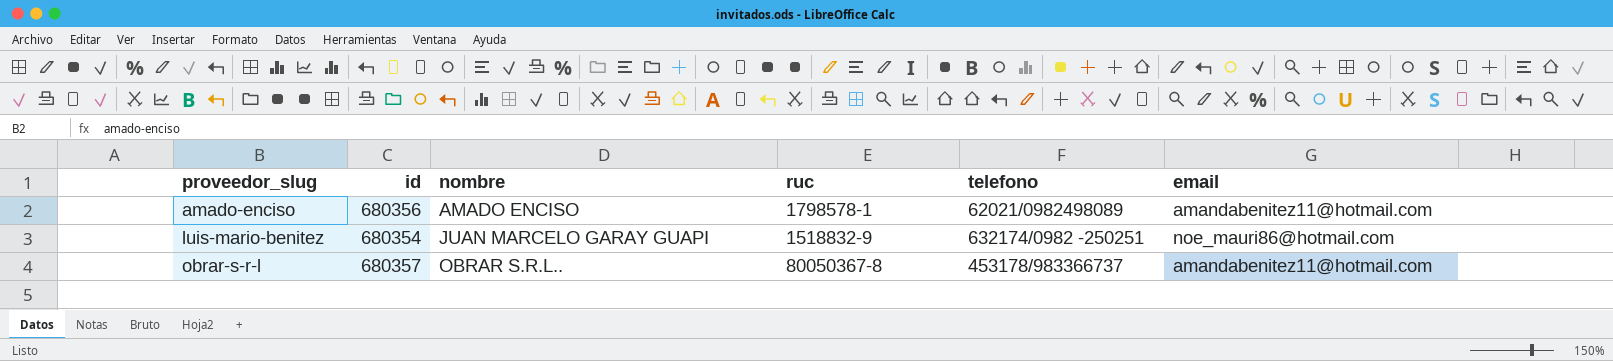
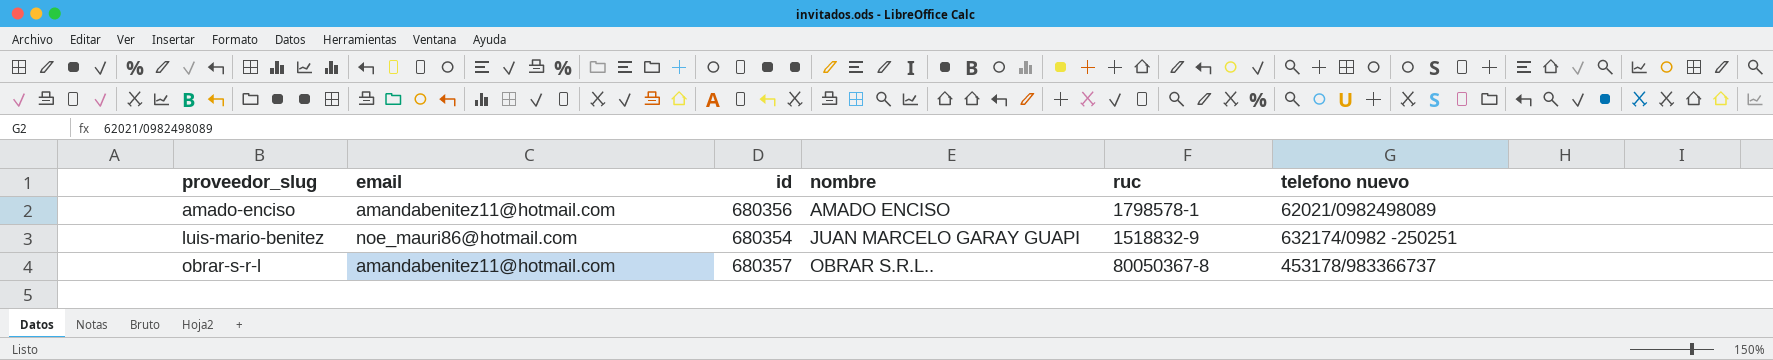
column email | position: 6 -> 2
column name: telefono -> telefono nuevo

